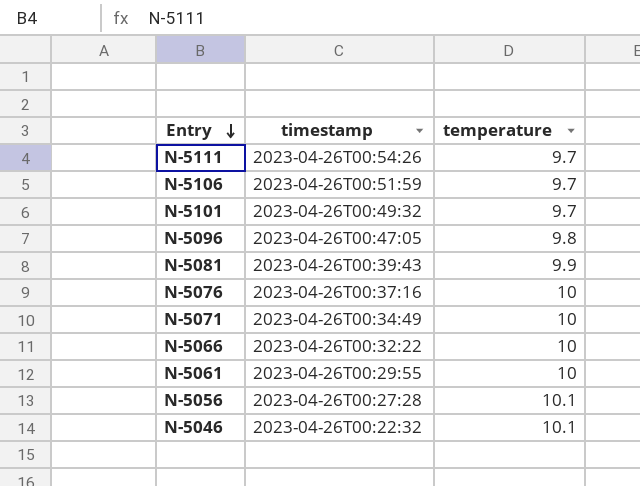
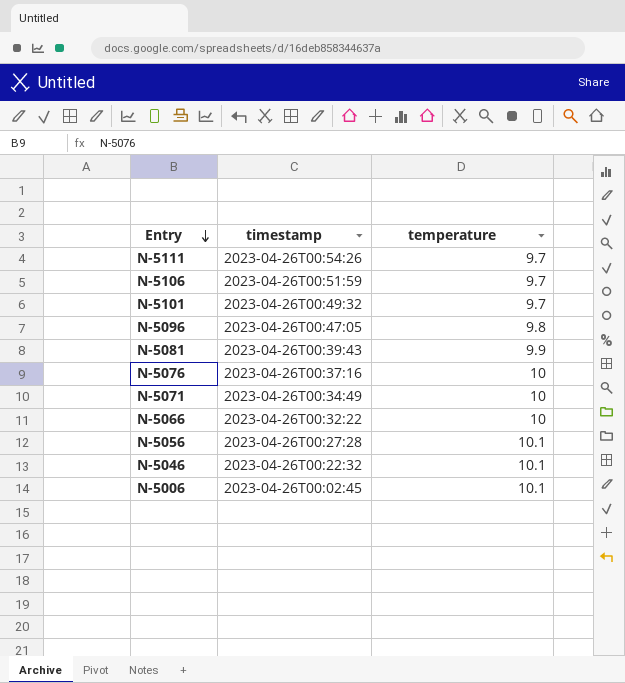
row N-5061: 2023-04-26T00:29:55 | 10 -> none
row N-5006: none -> 2023-04-26T00:02:45 | 10.1

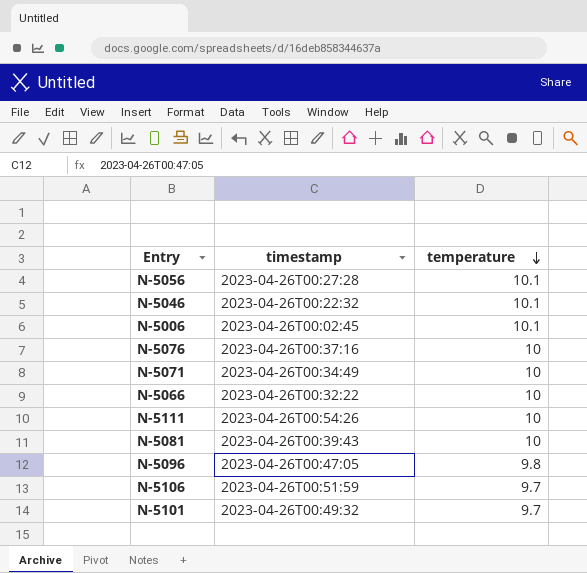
row order: Entry descending -> temperature descending
N-5111 | temperature: 9.7 -> 10
N-5081 | temperature: 9.9 -> 10

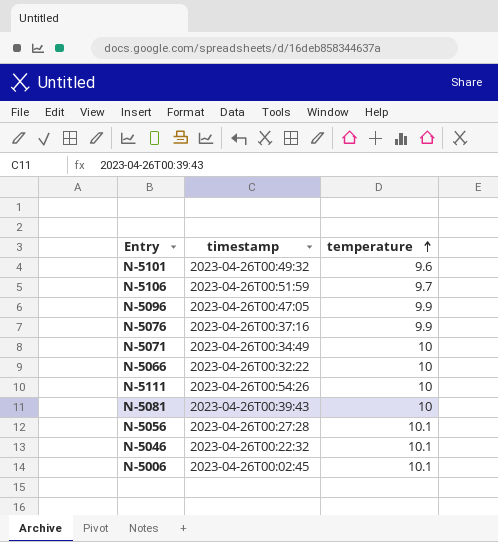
row order: temperature descending -> temperature ascending
N-5101 | temperature: 9.7 -> 9.6
N-5096 | temperature: 9.8 -> 9.9
N-5076 | temperature: 10 -> 9.9

